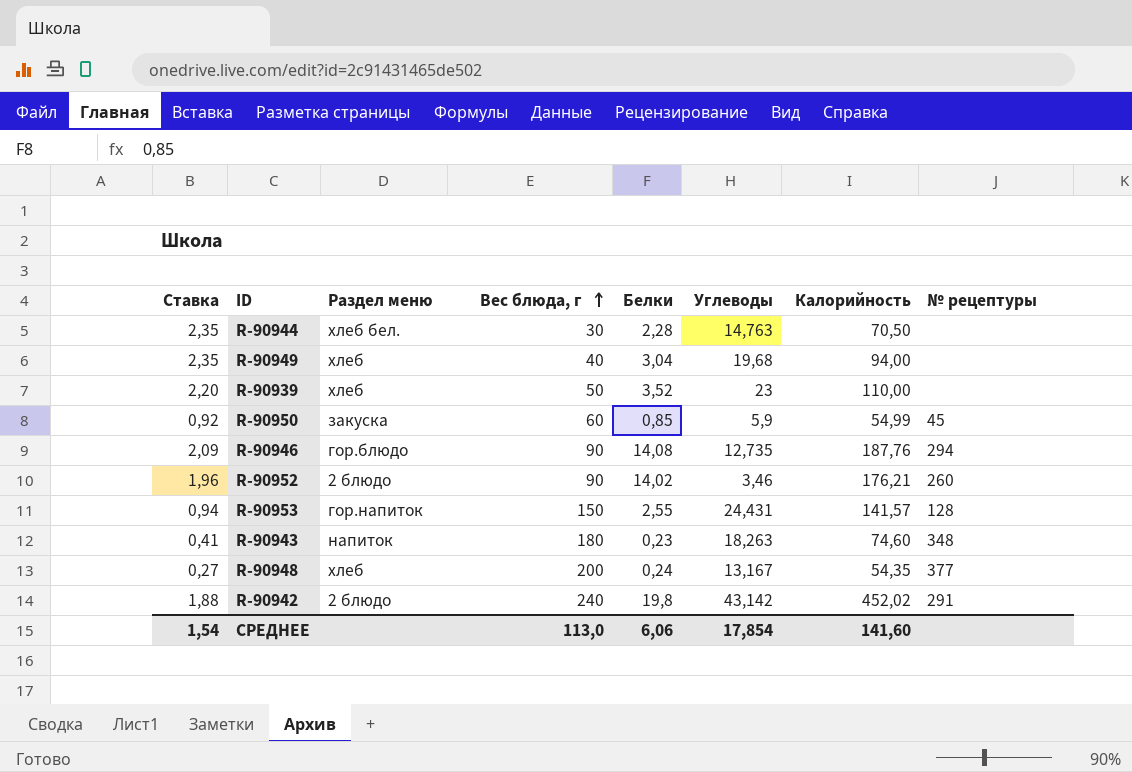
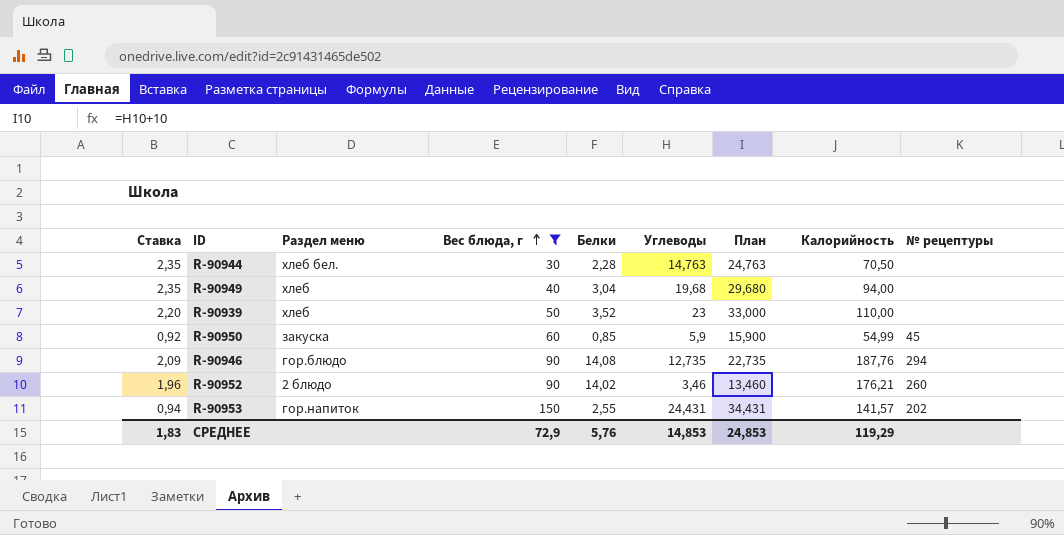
filter: none -> Вес блюда, г <= 150
column План | formula: none -> [Углеводы] + 10
R-90953 | № рецептуры: 128 -> 202
СРЕДНЕЕ | Ставка: 1,54 -> 1,83
СРЕДНЕЕ | Вес блюда, г: 113,0 -> 72,9
СРЕДНЕЕ | Белки: 6,06 -> 5,76
СРЕДНЕЕ | Углеводы: 17,854 -> 14,853
СРЕДНЕЕ | Калорийность: 141,60 -> 119,29

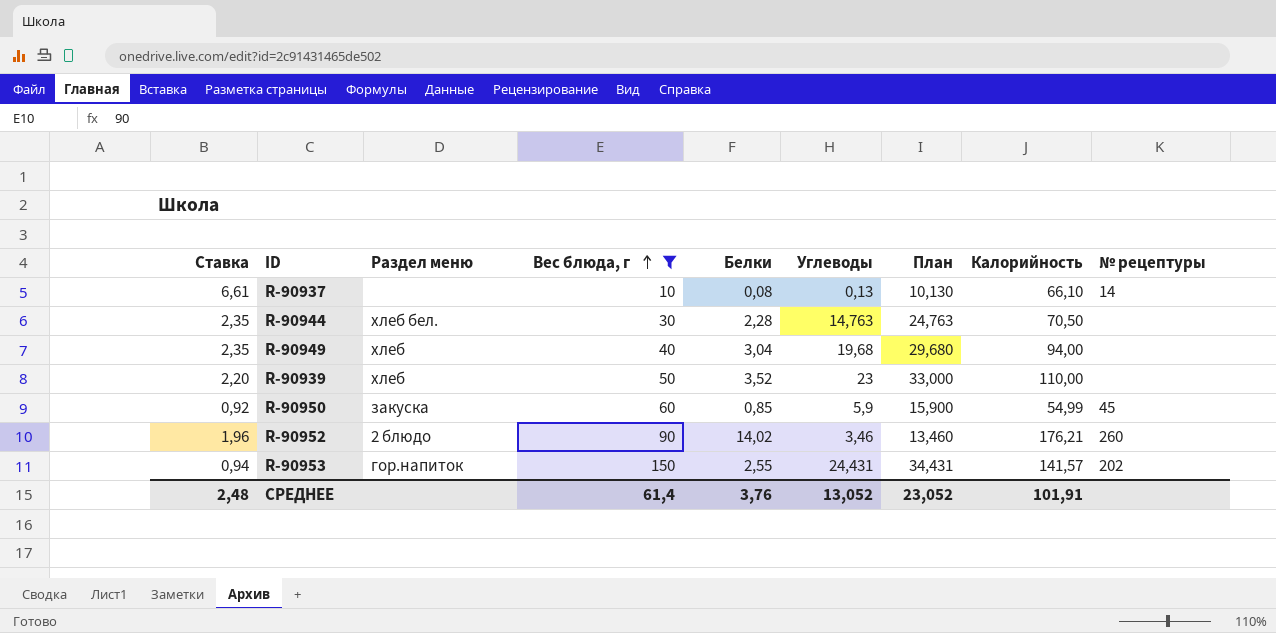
row R-90946: 2,09 | гор.блюдо | 90 | 14,08 | 12,735 | 22,735 | 187,76 | 294 -> none
row R-90937: none -> 6,61 | none | 10 | 0,08 | 0,13 | 10,130 | 66,10 | 14
СРЕДНЕЕ | Ставка: 1,83 -> 2,48
СРЕДНЕЕ | Вес блюда, г: 72,9 -> 61,4
СРЕДНЕЕ | Белки: 5,76 -> 3,76
СРЕДНЕЕ | Углеводы: 14,853 -> 13,052
СРЕДНЕЕ | План: 24,853 -> 23,052
СРЕДНЕЕ | Калорийность: 119,29 -> 101,91

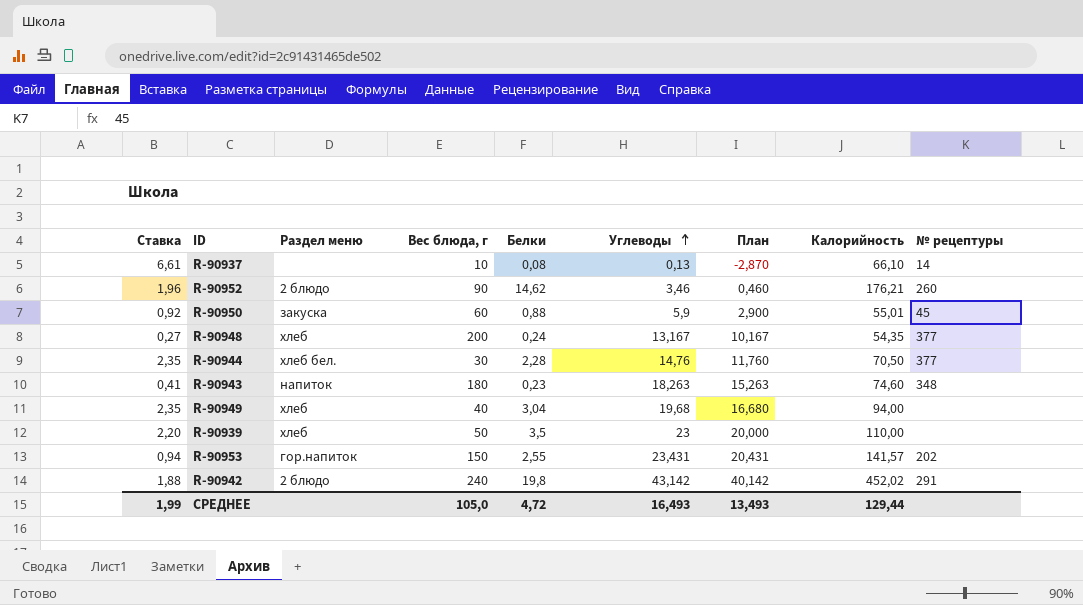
filter: Вес блюда, г <= 150 -> none
row order: Вес блюда, г ascending -> Углеводы ascending
column План | formula: [Углеводы] + 10 -> [Углеводы] - 3
R-90952 | Белки: 14,02 -> 14,62
R-90950 | Белки: 0,85 -> 0,88
R-90950 | Калорийность: 54,99 -> 55,01
R-90944 | Углеводы: 14,763 -> 14,76
R-90944 | № рецептуры: none -> 377
R-90939 | Белки: 3,52 -> 3,5
R-90953 | Углеводы: 24,431 -> 23,431
СРЕДНЕЕ | Ставка: 2,48 -> 1,99
СРЕДНЕЕ | Вес блюда, г: 61,4 -> 105,0
СРЕДНЕЕ | Белки: 3,76 -> 4,72
СРЕДНЕЕ | Углеводы: 13,052 -> 16,493
СРЕДНЕЕ | План: 23,052 -> 13,493
СРЕДНЕЕ | Калорийность: 101,91 -> 129,44

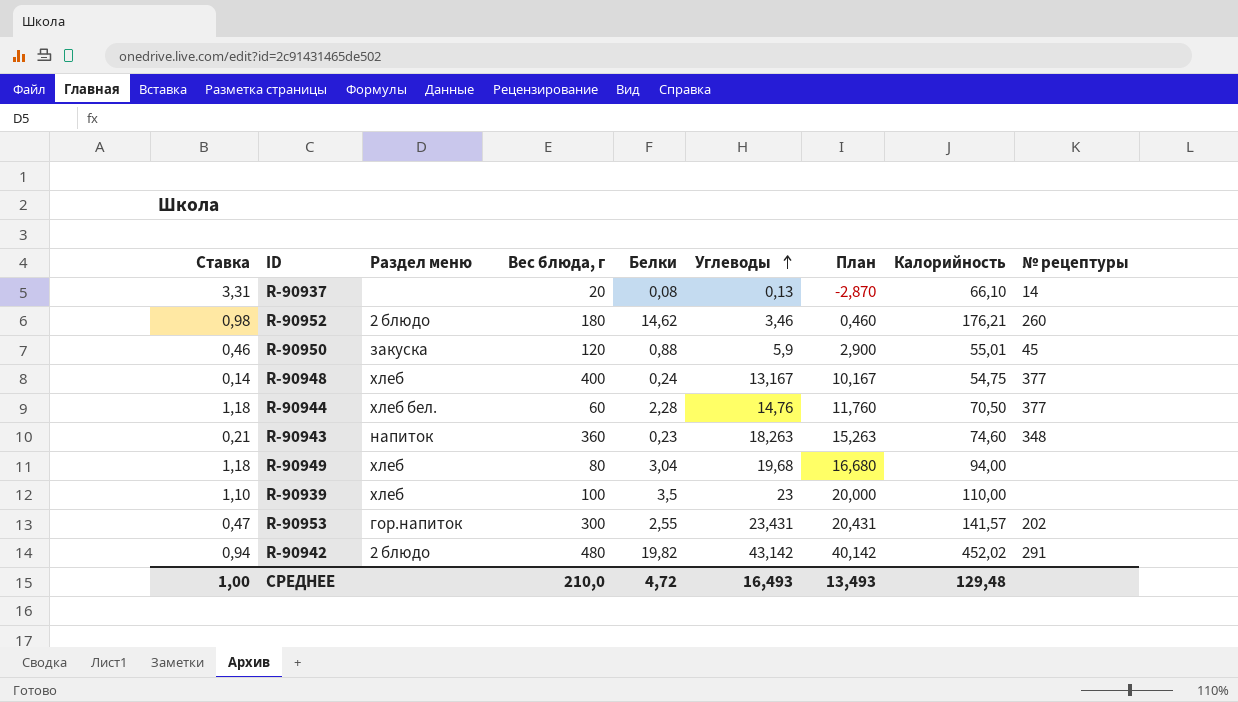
R-90937 | Ставка: 6,61 -> 3,31
R-90937 | Вес блюда, г: 10 -> 20
R-90952 | Ставка: 1,96 -> 0,98
R-90952 | Вес блюда, г: 90 -> 180
R-90950 | Ставка: 0,92 -> 0,46
R-90950 | Вес блюда, г: 60 -> 120
R-90948 | Ставка: 0,27 -> 0,14
R-90948 | Вес блюда, г: 200 -> 400
R-90948 | Калорийность: 54,35 -> 54,75
R-90944 | Ставка: 2,35 -> 1,18
R-90944 | Вес блюда, г: 30 -> 60
R-90943 | Ставка: 0,41 -> 0,21
R-90943 | Вес блюда, г: 180 -> 360
R-90949 | Ставка: 2,35 -> 1,18
R-90949 | Вес блюда, г: 40 -> 80
R-90939 | Ставка: 2,20 -> 1,10
R-90939 | Вес блюда, г: 50 -> 100
R-90953 | Ставка: 0,94 -> 0,47
R-90953 | Вес блюда, г: 150 -> 300
R-90942 | Ставка: 1,88 -> 0,94
R-90942 | Вес блюда, г: 240 -> 480
R-90942 | Белки: 19,8 -> 19,82
СРЕДНЕЕ | Ставка: 1,99 -> 1,00
СРЕДНЕЕ | Вес блюда, г: 105,0 -> 210,0
СРЕДНЕЕ | Калорийность: 129,44 -> 129,48

